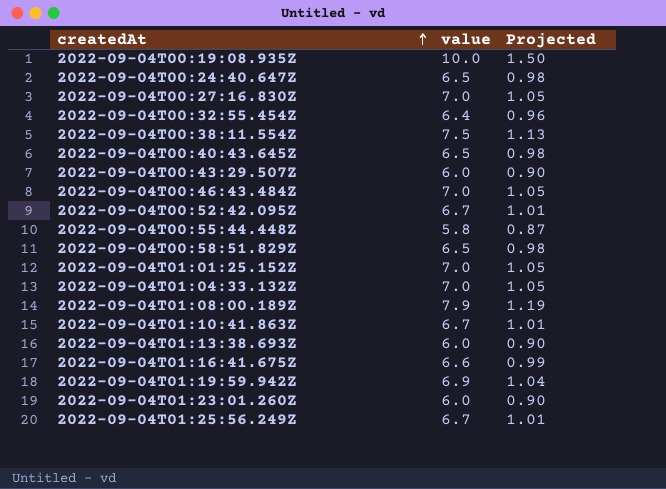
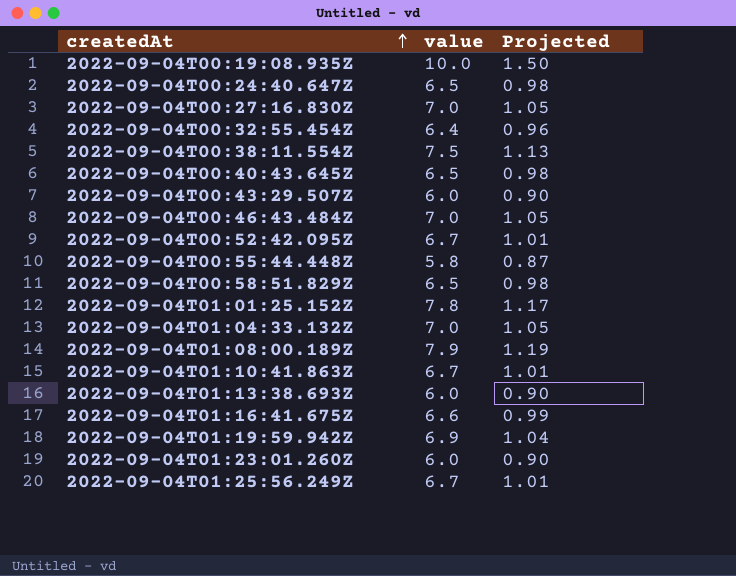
2022-09-04T01:01:25.152Z | value: 7.0 -> 7.8
2022-09-04T01:01:25.152Z | Projected: 1.05 -> 1.17

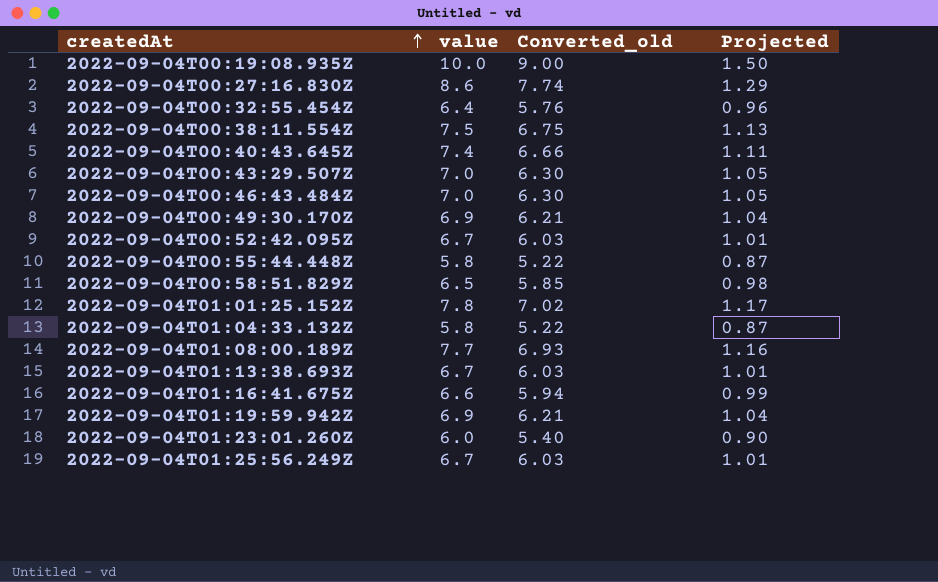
column Converted_old | formula: none -> [value] * 0.9
row 2022-09-04T00:24:40.647Z: 6.5 | 0.98 -> none
row 2022-09-04T01:10:41.863Z: 6.7 | 1.01 -> none
2022-09-04T00:27:16.830Z | value: 7.0 -> 8.6
2022-09-04T00:27:16.830Z | Projected: 1.05 -> 1.29
2022-09-04T00:40:43.645Z | value: 6.5 -> 7.4
2022-09-04T00:40:43.645Z | Projected: 0.98 -> 1.11
2022-09-04T00:43:29.507Z | value: 6.0 -> 7.0
2022-09-04T00:43:29.507Z | Projected: 0.90 -> 1.05
row 2022-09-04T00:49:30.170Z: none -> 6.9 | 6.21 | 1.04
2022-09-04T01:04:33.132Z | value: 7.0 -> 5.8
2022-09-04T01:04:33.132Z | Projected: 1.05 -> 0.87
2022-09-04T01:08:00.189Z | value: 7.9 -> 7.7
2022-09-04T01:08:00.189Z | Projected: 1.19 -> 1.16
2022-09-04T01:13:38.693Z | value: 6.0 -> 6.7
2022-09-04T01:13:38.693Z | Projected: 0.90 -> 1.01

